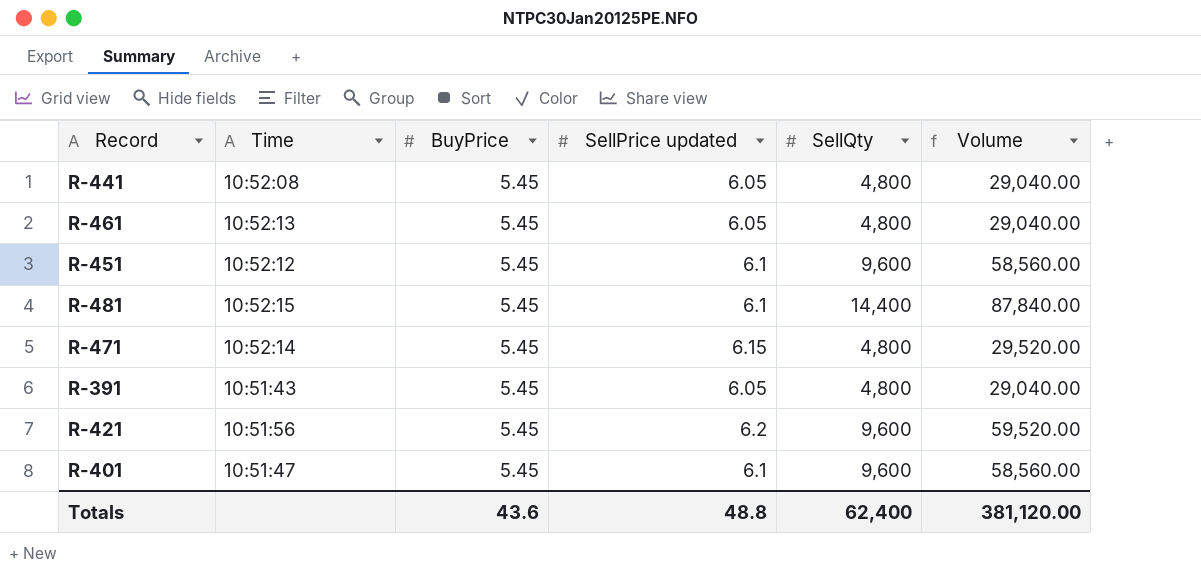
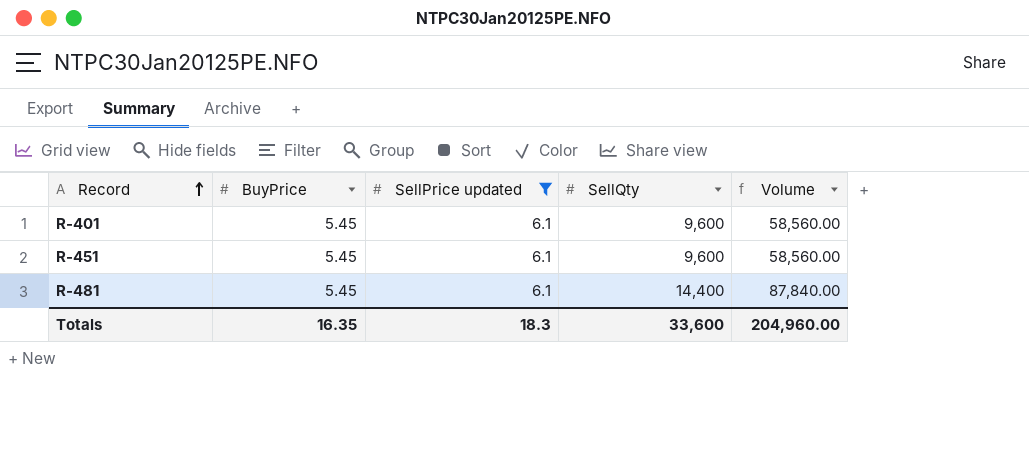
filter: none -> SellPrice updated = 6.1
row order: none -> Record ascending
column Time | position: 2 -> none
Totals | BuyPrice: 43.6 -> 16.35
Totals | SellPrice updated: 48.8 -> 18.3
Totals | SellQty: 62,400 -> 33,600
Totals | Volume: 381,120.00 -> 204,960.00

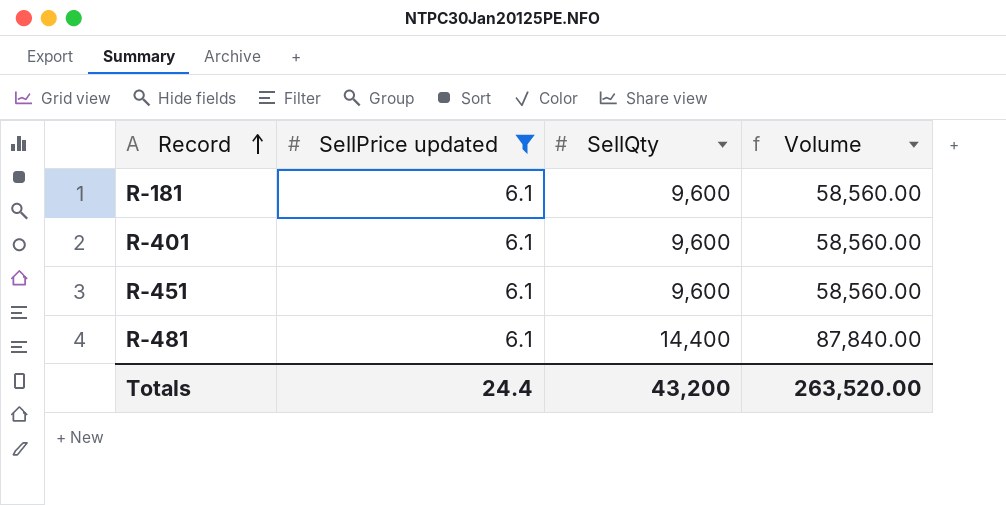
column BuyPrice | position: 2 -> none
row R-181: none -> 6.1 | 9,600 | 58,560.00
Totals | SellPrice updated: 18.3 -> 24.4
Totals | SellQty: 33,600 -> 43,200
Totals | Volume: 204,960.00 -> 263,520.00

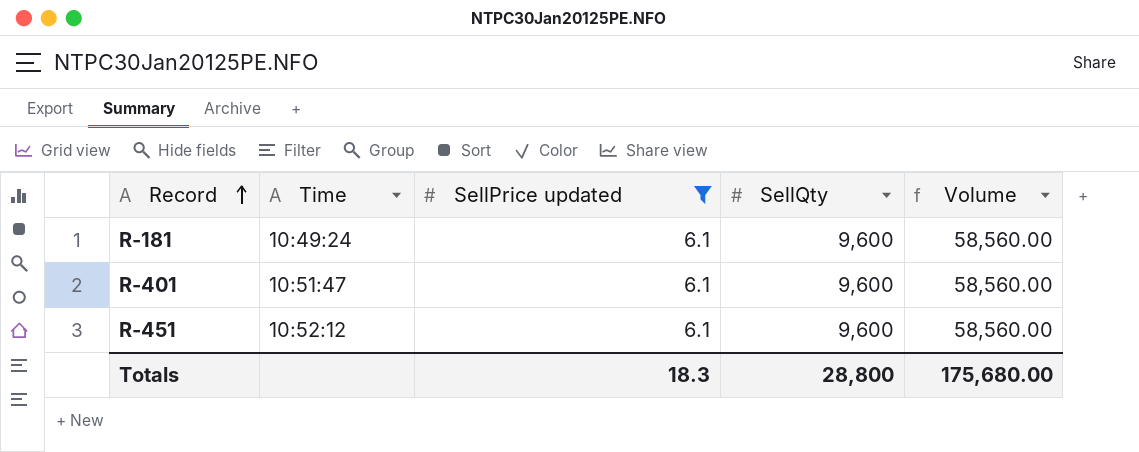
column Time | position: none -> 2
row R-481: 6.1 | 14,400 | 87,840.00 -> none
Totals | SellPrice updated: 24.4 -> 18.3
Totals | SellQty: 43,200 -> 28,800
Totals | Volume: 263,520.00 -> 175,680.00

